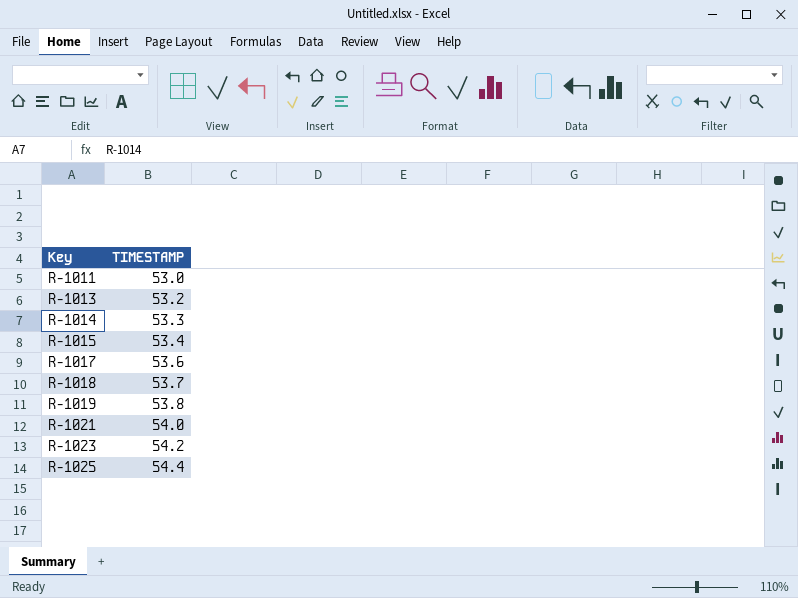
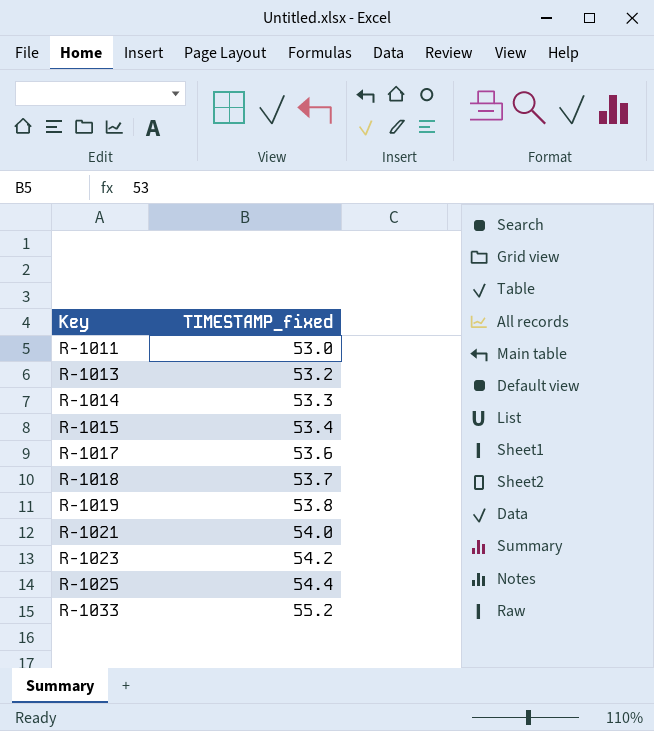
column name: TIMESTAMP -> TIMESTAMP_fixed
row R-1033: none -> 55.2

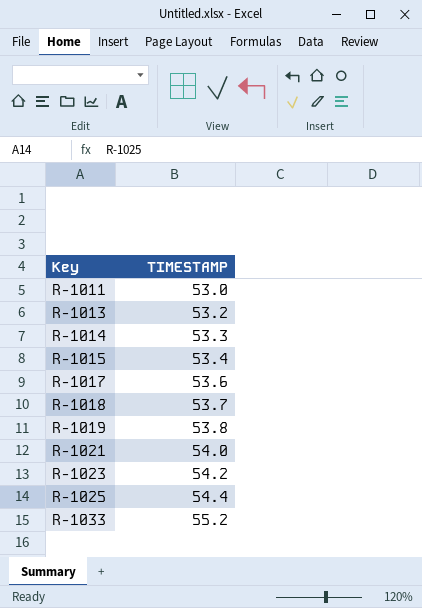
column name: TIMESTAMP_fixed -> TIMESTAMP

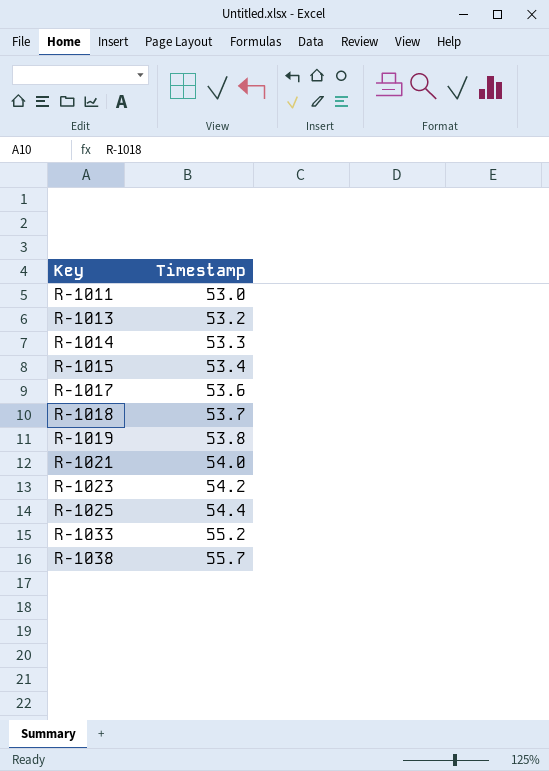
column name: TIMESTAMP -> Timestamp
row R-1038: none -> 55.7

